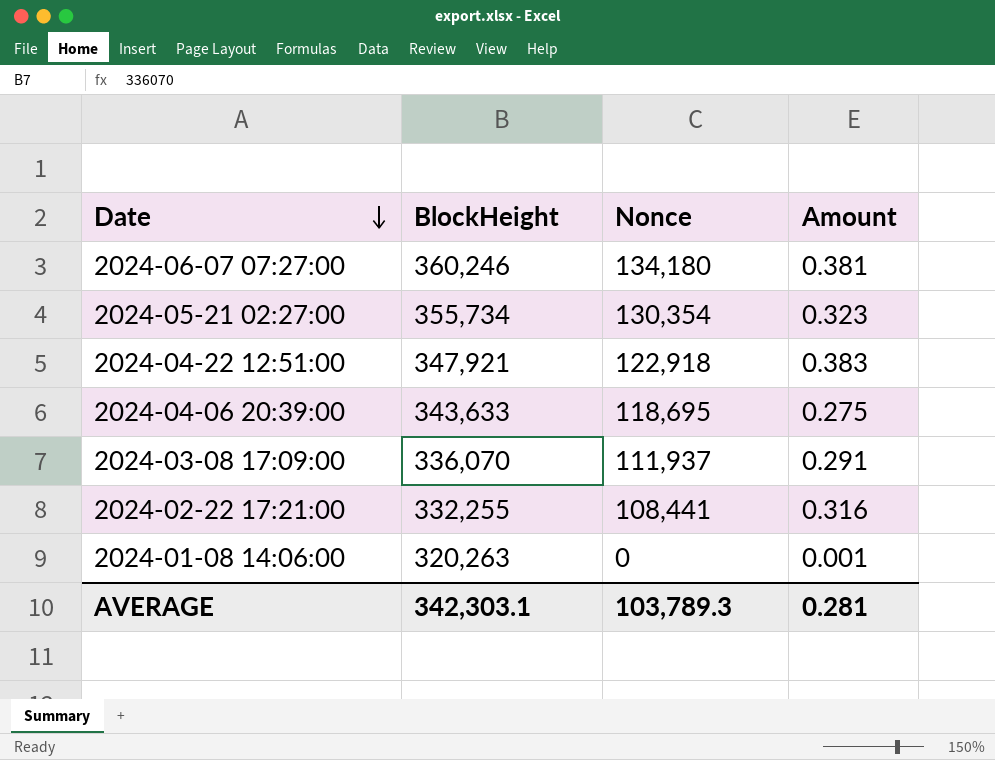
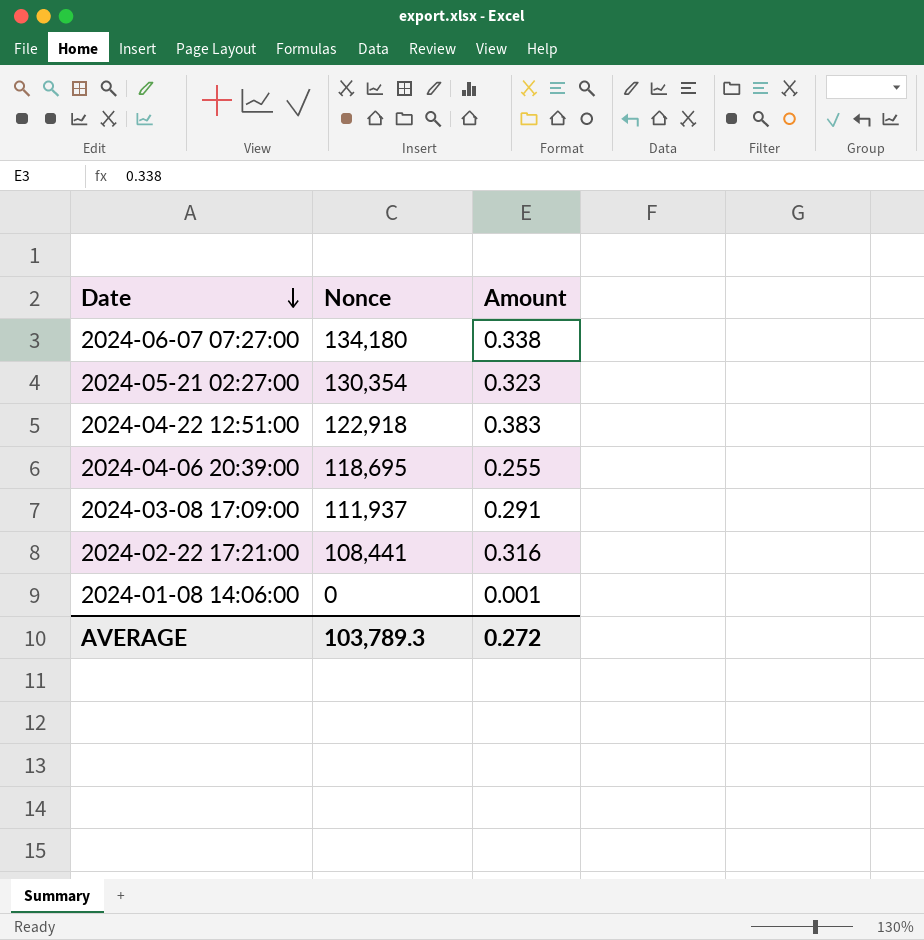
column BlockHeight | position: 2 -> none
2024-06-07 07:27:00 | Amount: 0.381 -> 0.338
2024-04-06 20:39:00 | Amount: 0.275 -> 0.255
AVERAGE | Amount: 0.281 -> 0.272

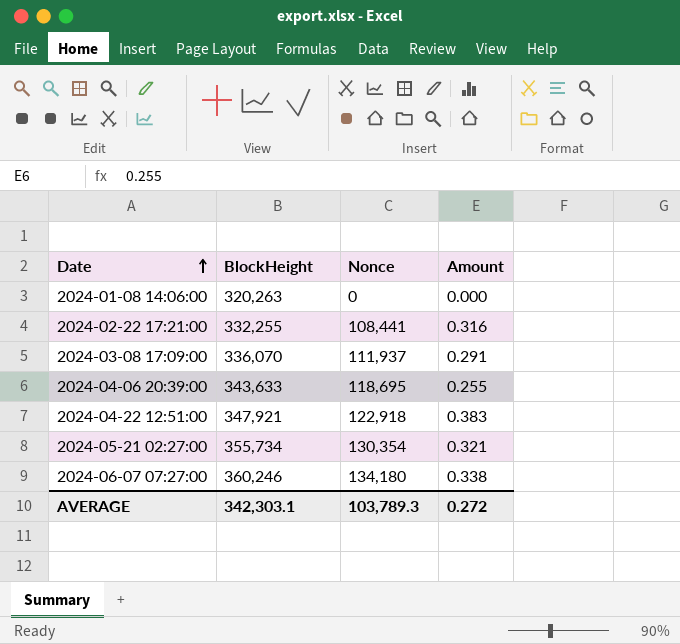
row order: Date descending -> Date ascending
column BlockHeight | position: none -> 2
2024-01-08 14:06:00 | Amount: 0.001 -> 0.000
2024-05-21 02:27:00 | Amount: 0.323 -> 0.321

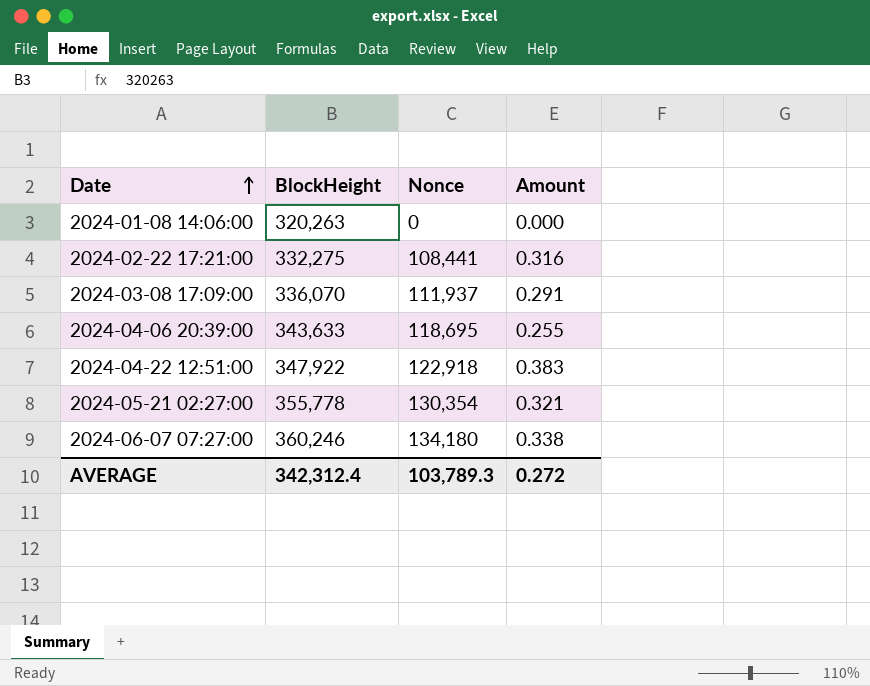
2024-02-22 17:21:00 | BlockHeight: 332,255 -> 332,275
2024-04-22 12:51:00 | BlockHeight: 347,921 -> 347,922
2024-05-21 02:27:00 | BlockHeight: 355,734 -> 355,778
AVERAGE | BlockHeight: 342,303.1 -> 342,312.4

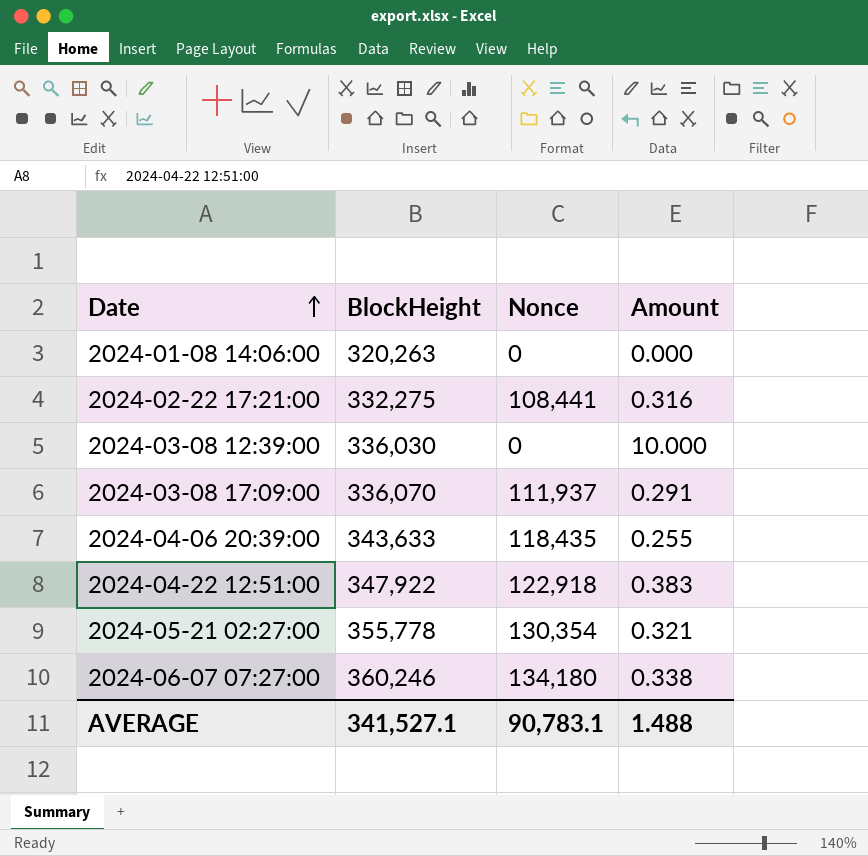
row 2024-03-08 12:39:00: none -> 336,030 | 0 | 10.000
2024-04-06 20:39:00 | Nonce: 118,695 -> 118,435
AVERAGE | BlockHeight: 342,312.4 -> 341,527.1
AVERAGE | Nonce: 103,789.3 -> 90,783.1
AVERAGE | Amount: 0.272 -> 1.488

